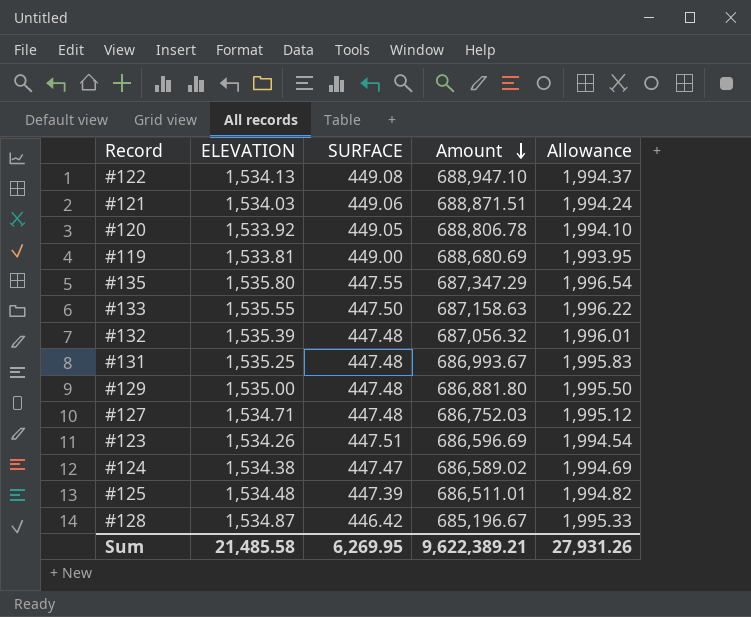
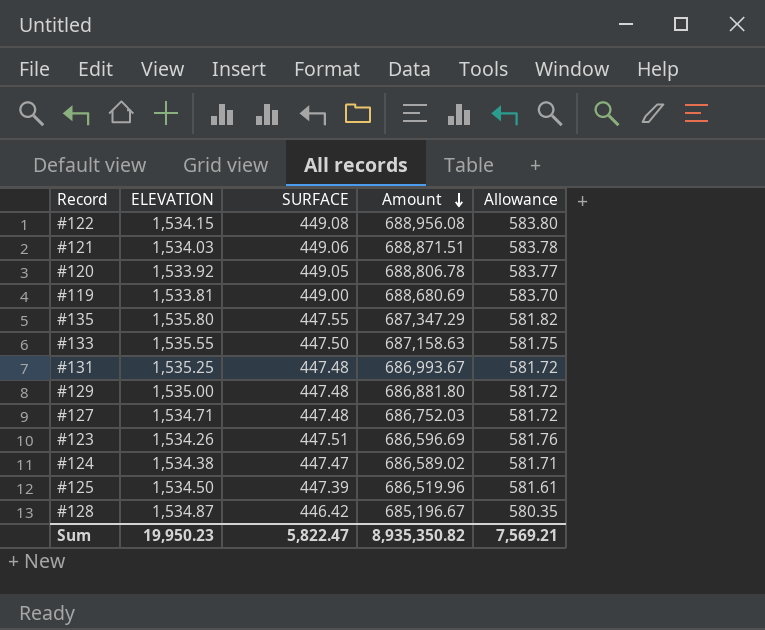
column Allowance | formula: [ELEVATION] * 1.3 -> [SURFACE] * 1.3
row #132: 1,535.39 | 447.48 | 687,056.32 | 1,996.01 -> none
#122 | ELEVATION: 1,534.13 -> 1,534.15
#122 | Amount: 688,947.10 -> 688,956.08
#125 | ELEVATION: 1,534.48 -> 1,534.50
#125 | Amount: 686,511.01 -> 686,519.96
Sum | ELEVATION: 21,485.58 -> 19,950.23
Sum | SURFACE: 6,269.95 -> 5,822.47
Sum | Amount: 9,622,389.21 -> 8,935,350.82
Sum | Allowance: 27,931.26 -> 7,569.21

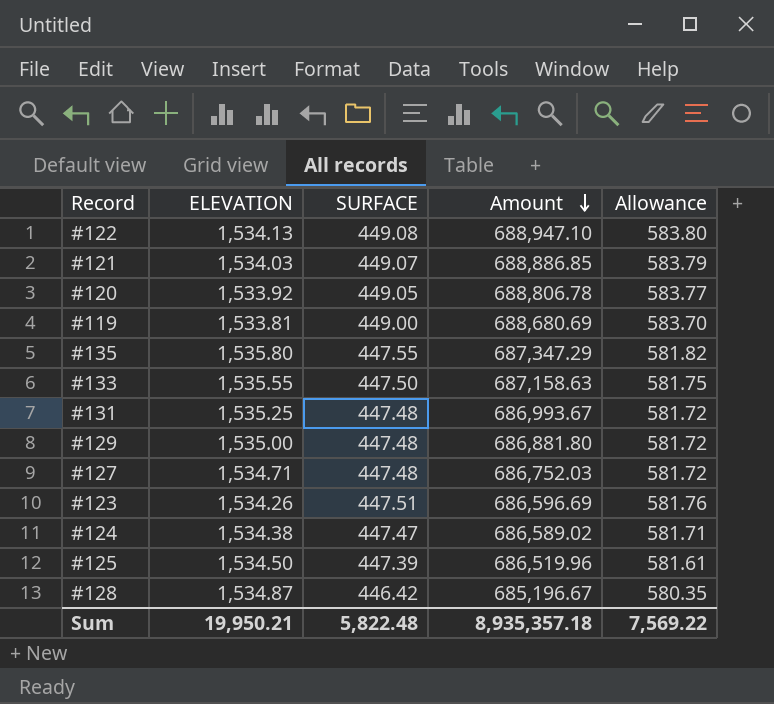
#122 | ELEVATION: 1,534.15 -> 1,534.13
#122 | Amount: 688,956.08 -> 688,947.10
#121 | SURFACE: 449.06 -> 449.07
#121 | Amount: 688,871.51 -> 688,886.85
#121 | Allowance: 583.78 -> 583.79
Sum | ELEVATION: 19,950.23 -> 19,950.21
Sum | SURFACE: 5,822.47 -> 5,822.48
Sum | Amount: 8,935,350.82 -> 8,935,357.18
Sum | Allowance: 7,569.21 -> 7,569.22

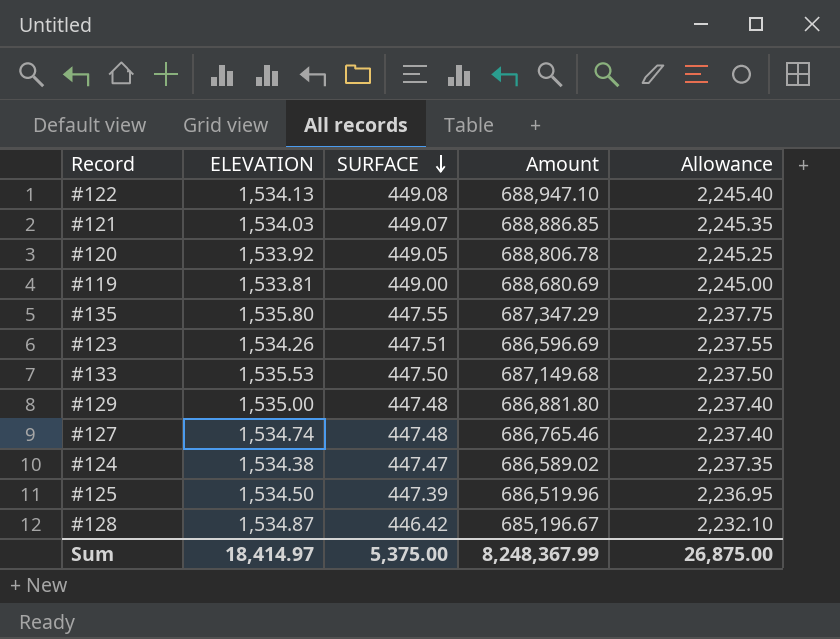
row order: Amount descending -> SURFACE descending
column Allowance | formula: [SURFACE] * 1.3 -> [SURFACE] * 5
row #131: 1,535.25 | 447.48 | 686,993.67 | 581.72 -> none
#133 | ELEVATION: 1,535.55 -> 1,535.53
#133 | Amount: 687,158.63 -> 687,149.68
#127 | ELEVATION: 1,534.71 -> 1,534.74
#127 | Amount: 686,752.03 -> 686,765.46
Sum | ELEVATION: 19,950.21 -> 18,414.97
Sum | SURFACE: 5,822.48 -> 5,375.00
Sum | Amount: 8,935,357.18 -> 8,248,367.99
Sum | Allowance: 7,569.22 -> 26,875.00

